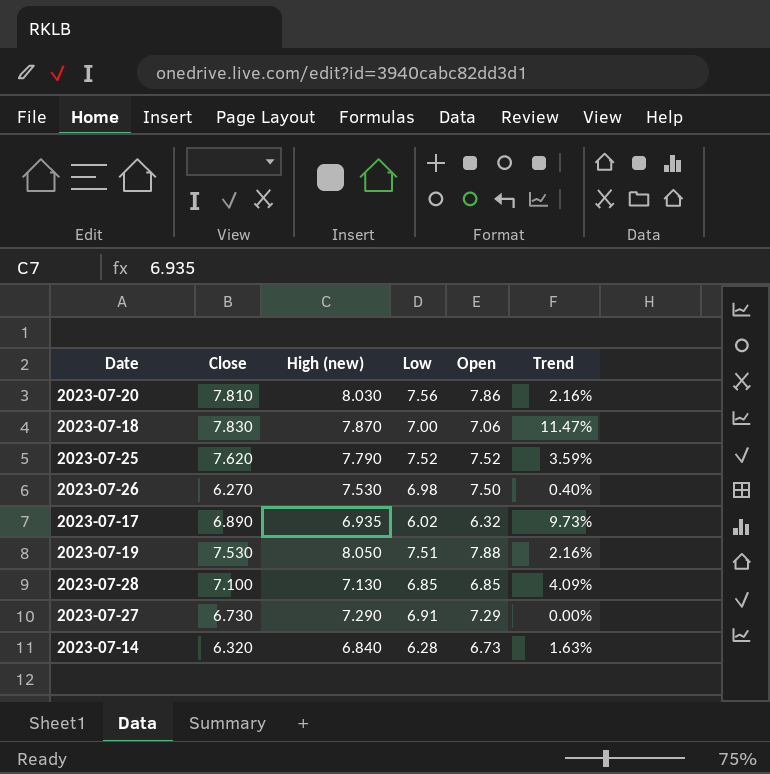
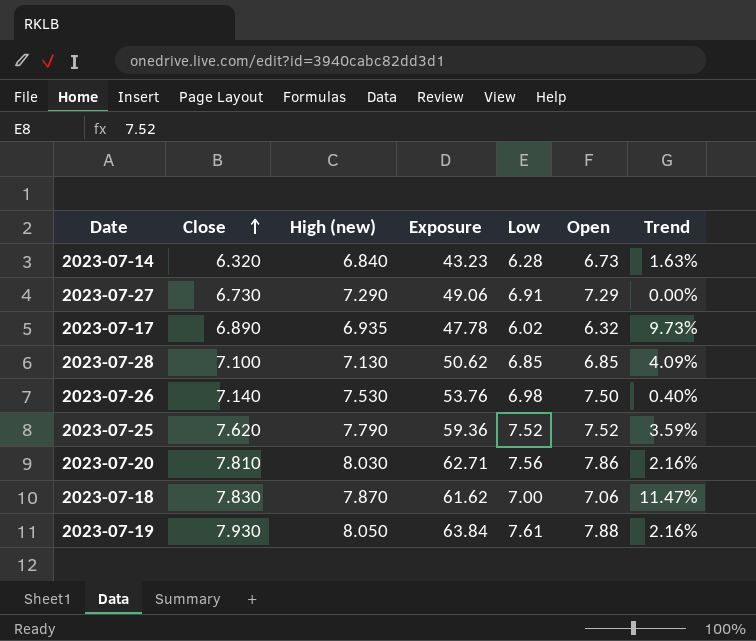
row order: none -> Close ascending
column Exposure | formula: none -> [Close] * [High (new)]
2023-07-26 | Close: 6.270 -> 7.140
2023-07-19 | Close: 7.530 -> 7.930
2023-07-19 | Low: 7.51 -> 7.61

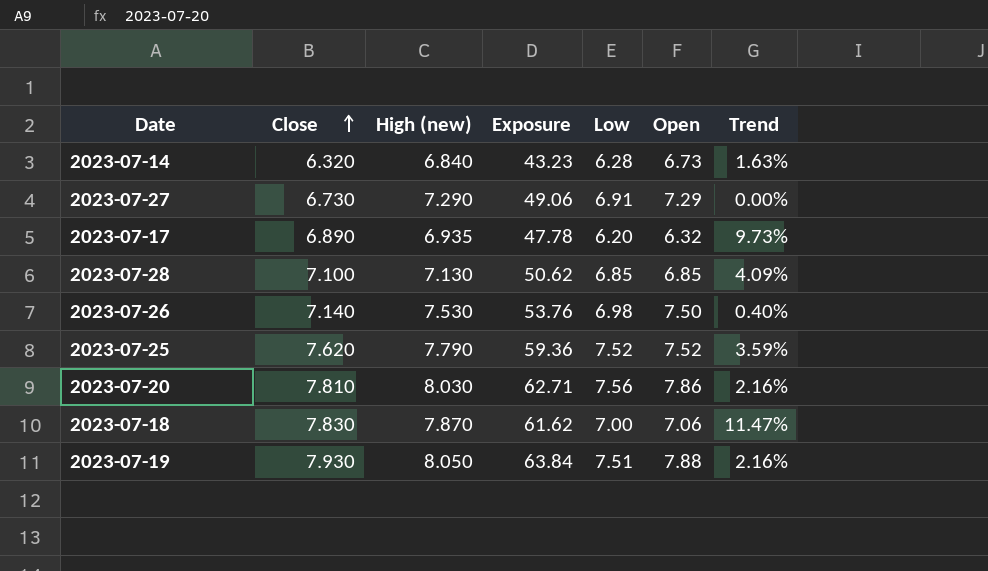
2023-07-17 | Low: 6.02 -> 6.20
2023-07-19 | Low: 7.61 -> 7.51

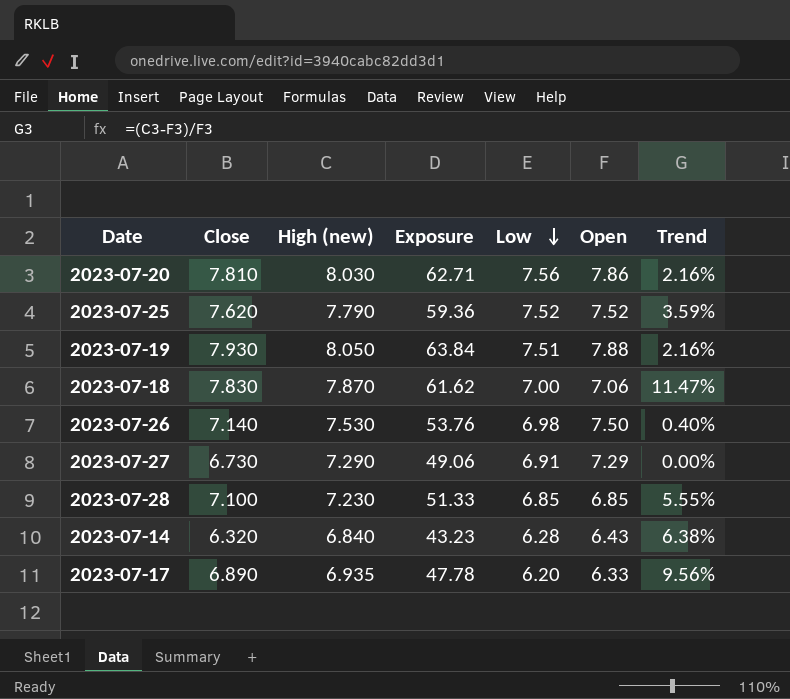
row order: Close ascending -> Low descending
2023-07-28 | High (new): 7.130 -> 7.230
2023-07-28 | Exposure: 50.62 -> 51.33
2023-07-28 | Trend: 4.09% -> 5.55%
2023-07-14 | Open: 6.73 -> 6.43
2023-07-14 | Trend: 1.63% -> 6.38%
2023-07-17 | Open: 6.32 -> 6.33
2023-07-17 | Trend: 9.73% -> 9.56%

